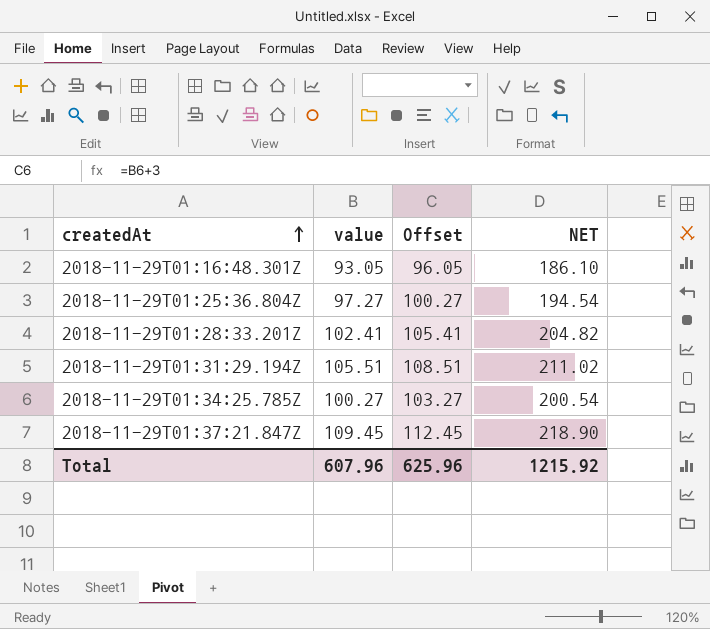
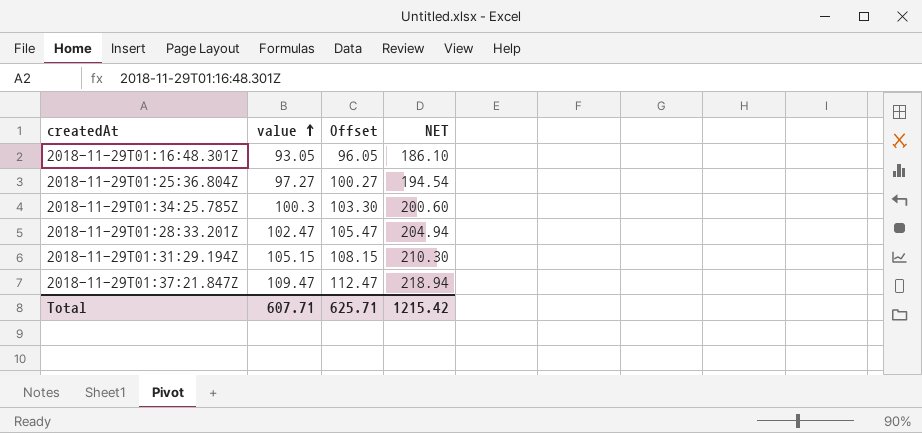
row order: createdAt ascending -> value ascending
2018-11-29T01:34:25.785Z | value: 100.27 -> 100.3
2018-11-29T01:34:25.785Z | Offset: 103.27 -> 103.30
2018-11-29T01:34:25.785Z | NET: 200.54 -> 200.60
2018-11-29T01:28:33.201Z | value: 102.41 -> 102.47
2018-11-29T01:28:33.201Z | Offset: 105.41 -> 105.47
2018-11-29T01:28:33.201Z | NET: 204.82 -> 204.94
2018-11-29T01:31:29.194Z | value: 105.51 -> 105.15
2018-11-29T01:31:29.194Z | Offset: 108.51 -> 108.15
2018-11-29T01:31:29.194Z | NET: 211.02 -> 210.30
2018-11-29T01:37:21.847Z | value: 109.45 -> 109.47
2018-11-29T01:37:21.847Z | Offset: 112.45 -> 112.47
2018-11-29T01:37:21.847Z | NET: 218.90 -> 218.94
Total | value: 607.96 -> 607.71
Total | Offset: 625.96 -> 625.71
Total | NET: 1215.92 -> 1215.42

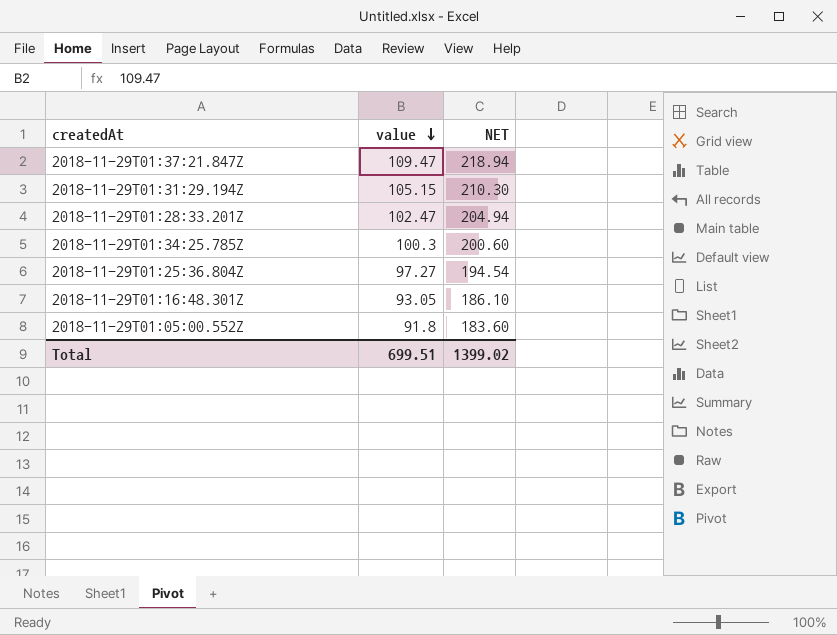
row order: value ascending -> value descending
column Offset | formula: [value] + 3 -> none
row 2018-11-29T01:05:00.552Z: none -> 91.8 | 183.60
Total | value: 607.71 -> 699.51
Total | NET: 1215.42 -> 1399.02

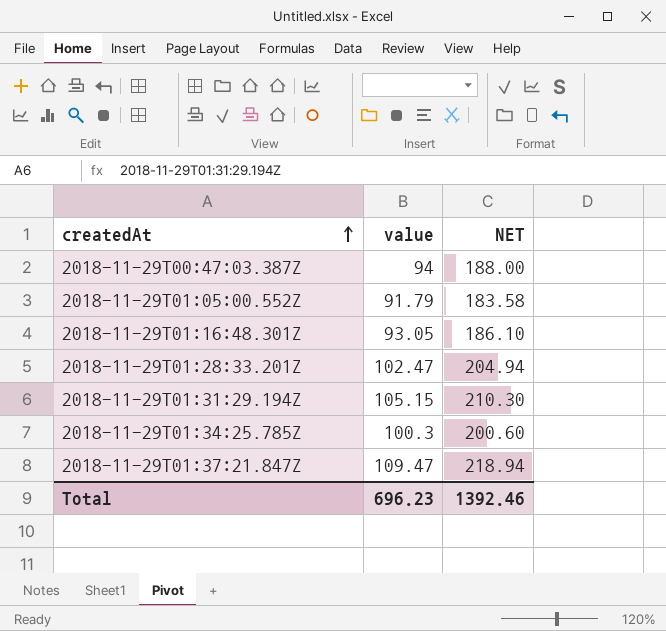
row order: value descending -> createdAt ascending
row 2018-11-29T01:25:36.804Z: 97.27 | 194.54 -> none
row 2018-11-29T00:47:03.387Z: none -> 94 | 188.00
2018-11-29T01:05:00.552Z | value: 91.8 -> 91.79
2018-11-29T01:05:00.552Z | NET: 183.60 -> 183.58
Total | value: 699.51 -> 696.23
Total | NET: 1399.02 -> 1392.46

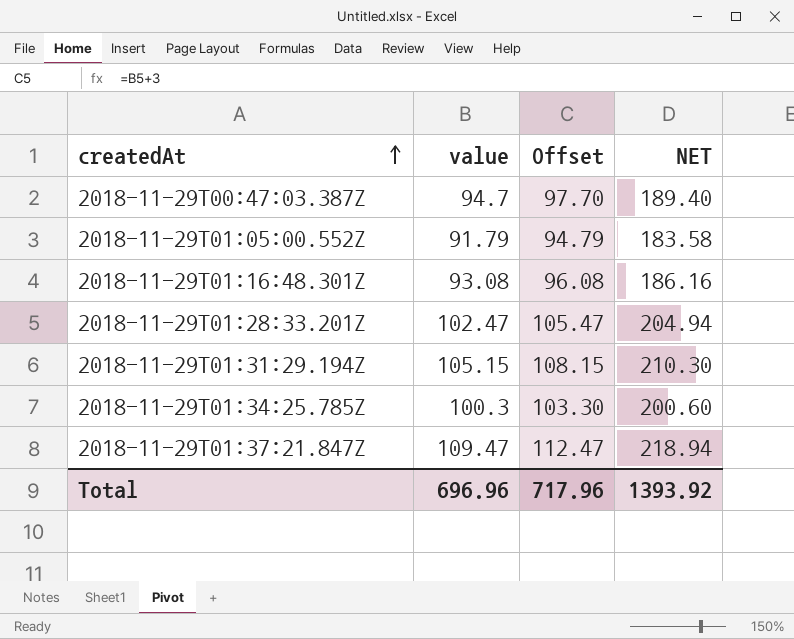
column Offset | formula: none -> [value] + 3
2018-11-29T00:47:03.387Z | value: 94 -> 94.7
2018-11-29T00:47:03.387Z | NET: 188.00 -> 189.40
2018-11-29T01:16:48.301Z | value: 93.05 -> 93.08
2018-11-29T01:16:48.301Z | NET: 186.10 -> 186.16
Total | value: 696.23 -> 696.96
Total | NET: 1392.46 -> 1393.92

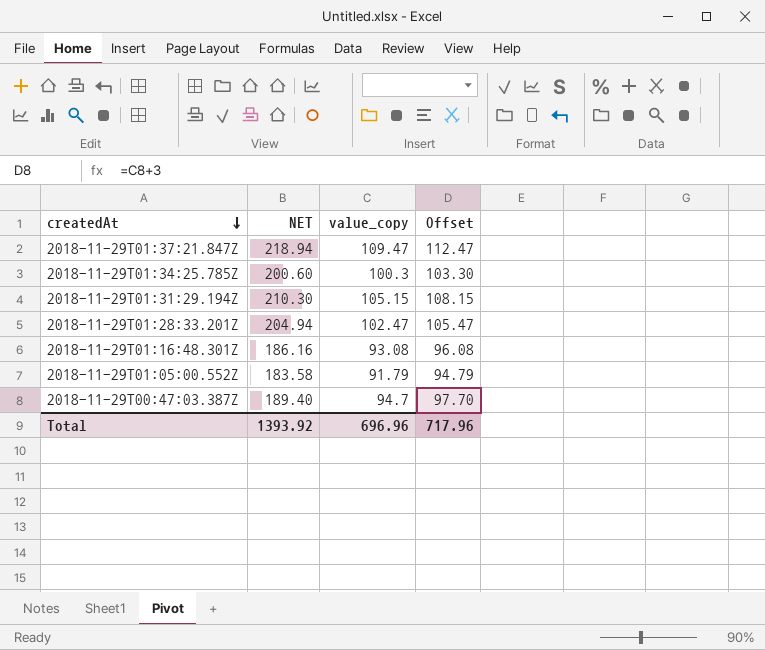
row order: createdAt ascending -> createdAt descending
column NET | position: 4 -> 2
column name: value -> value_copy

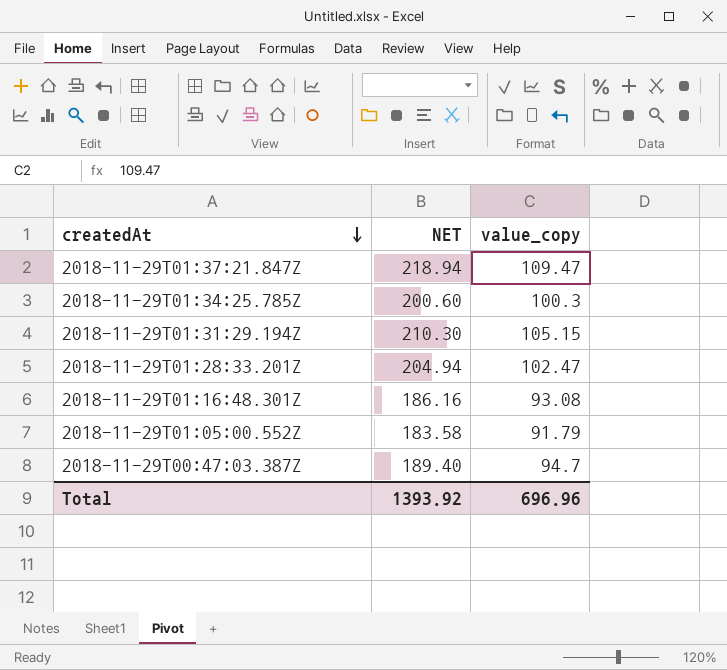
column Offset | formula: [value_copy] + 3 -> none

